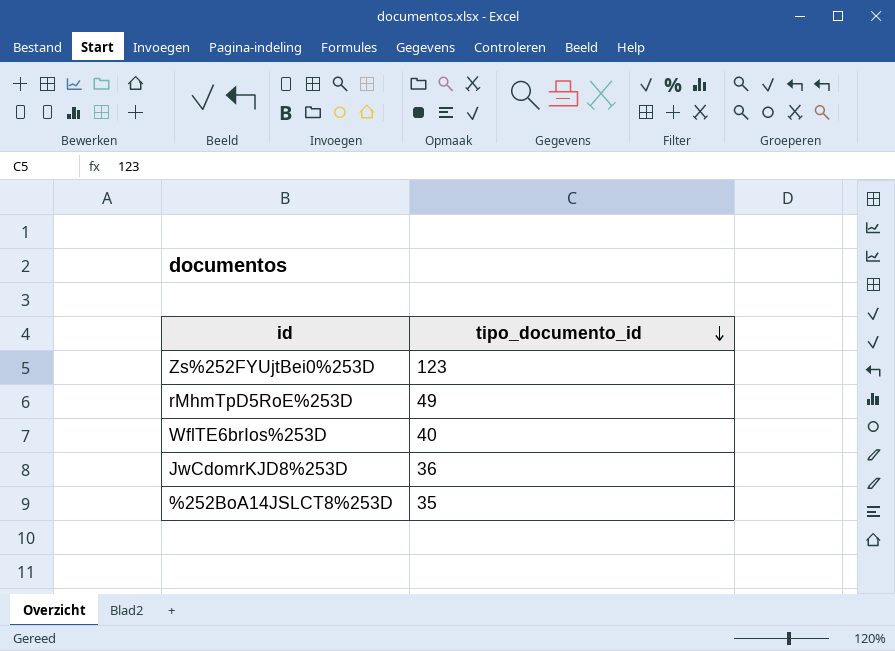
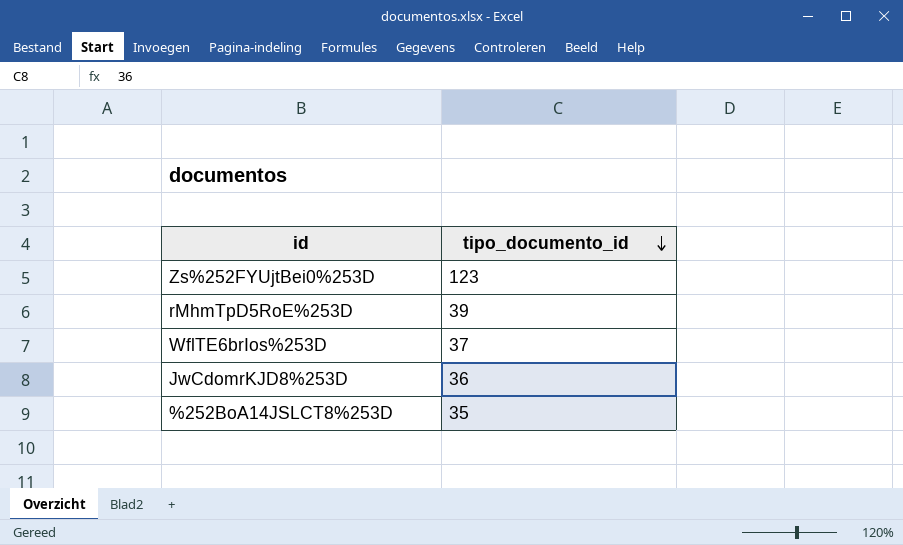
rMhmTpD5RoE%253D | tipo_documento_id: 49 -> 39
WflTE6brIos%253D | tipo_documento_id: 40 -> 37

